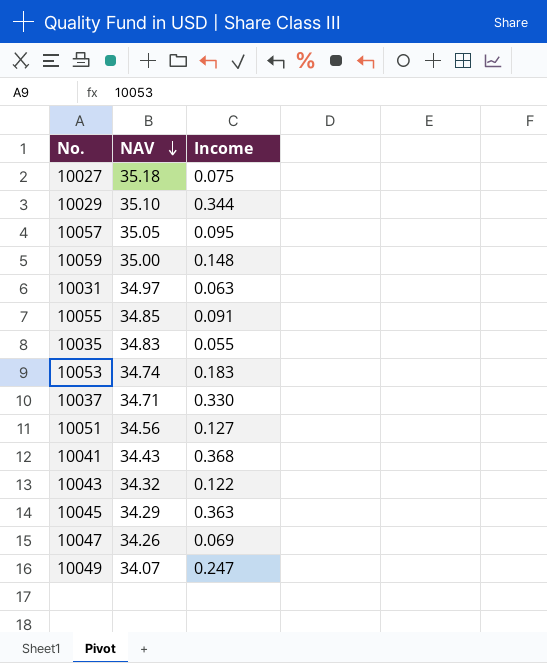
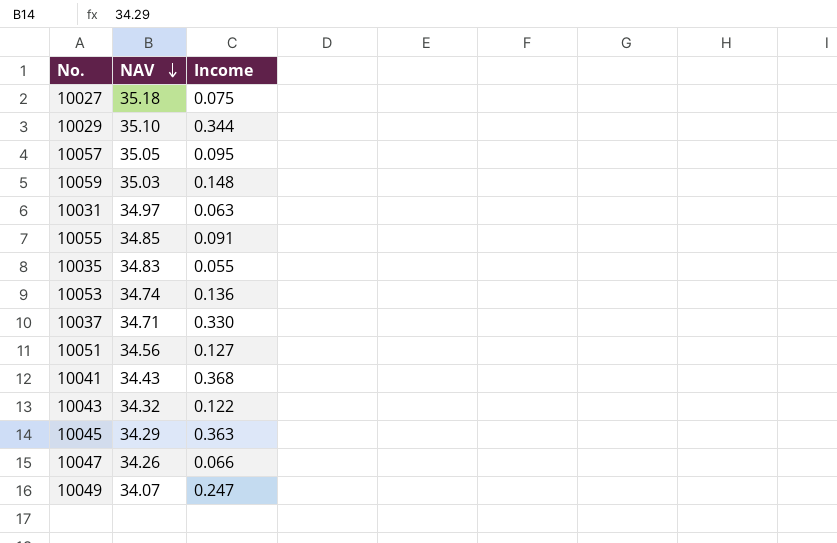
10059 | NAV: 35.00 -> 35.03
10053 | Income: 0.183 -> 0.136
10047 | Income: 0.069 -> 0.066

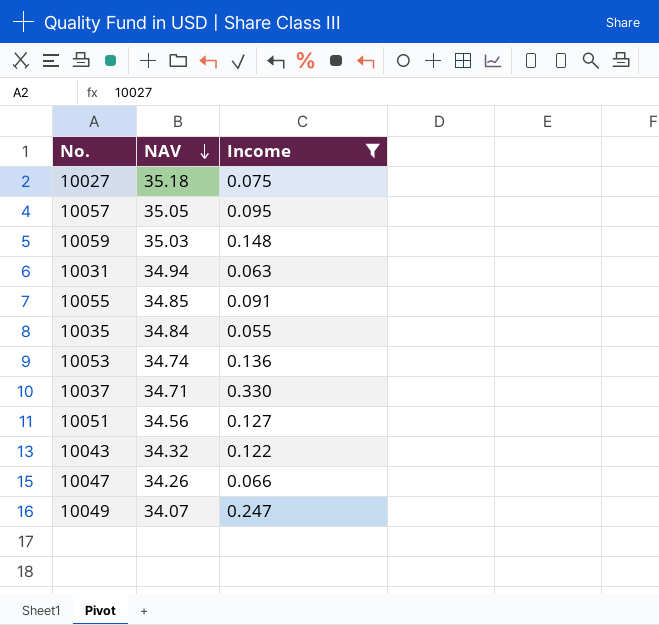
filter: none -> Income <= 0.330
10031 | NAV: 34.97 -> 34.94
10035 | NAV: 34.83 -> 34.84

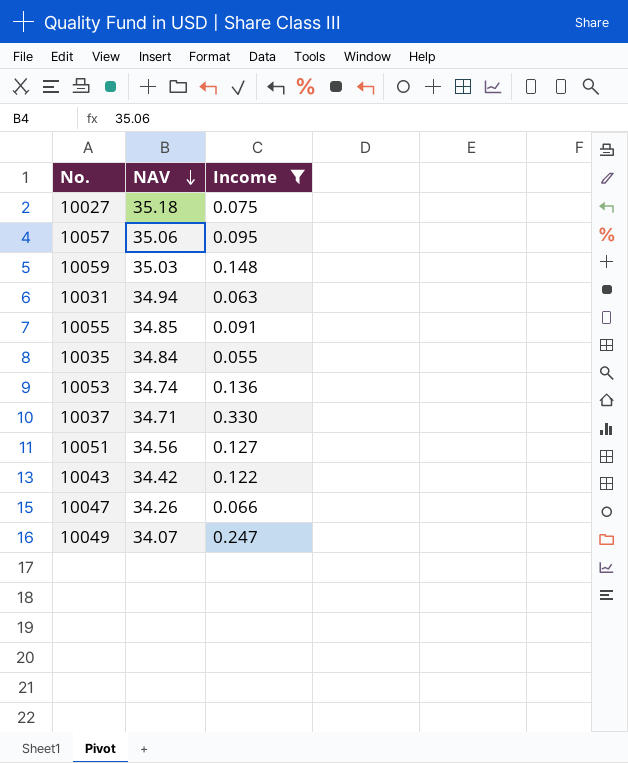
10057 | NAV: 35.05 -> 35.06
10043 | NAV: 34.32 -> 34.42

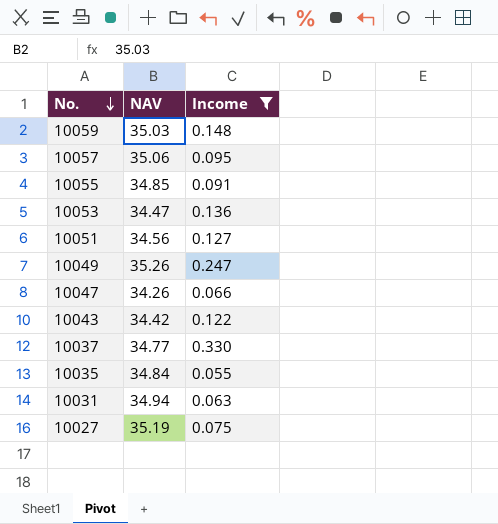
row order: NAV descending -> No. descending
10053 | NAV: 34.74 -> 34.47
10049 | NAV: 34.07 -> 35.26
10037 | NAV: 34.71 -> 34.77
10027 | NAV: 35.18 -> 35.19

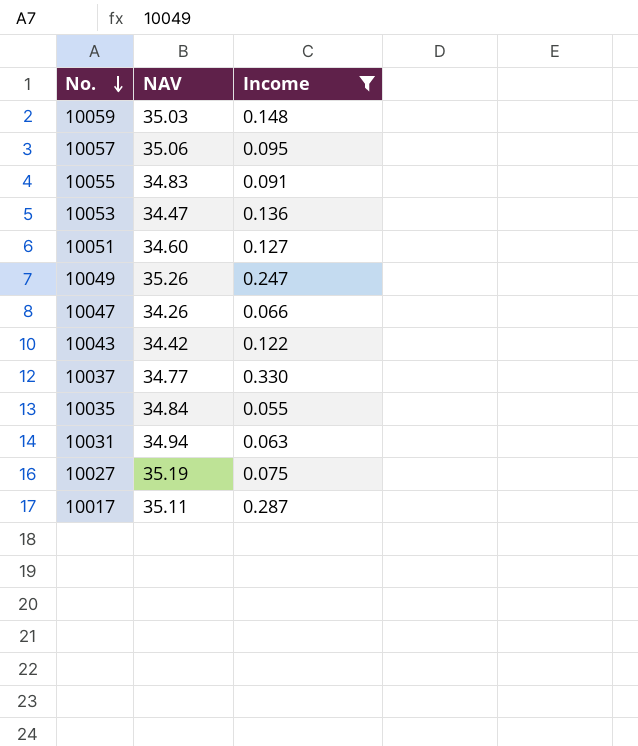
10055 | NAV: 34.85 -> 34.83
10051 | NAV: 34.56 -> 34.60
row 10017: none -> 35.11 | 0.287

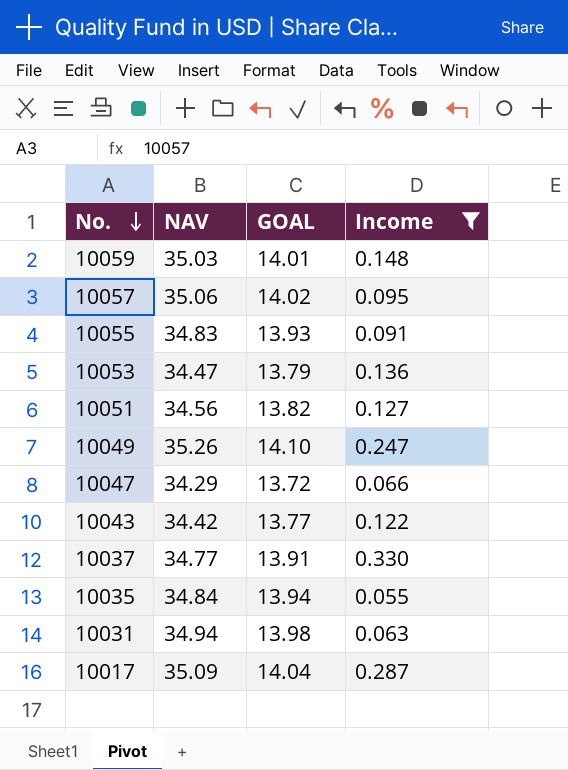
column GOAL | formula: none -> [NAV] * 0.4
row 10027: 35.19 | 0.075 -> none
10051 | NAV: 34.60 -> 34.56
10047 | NAV: 34.26 -> 34.29
10017 | NAV: 35.11 -> 35.09

